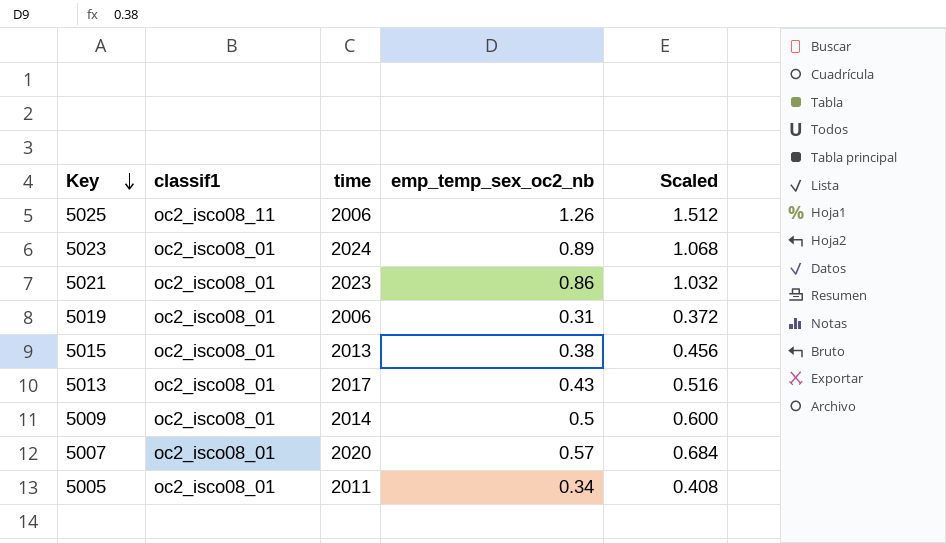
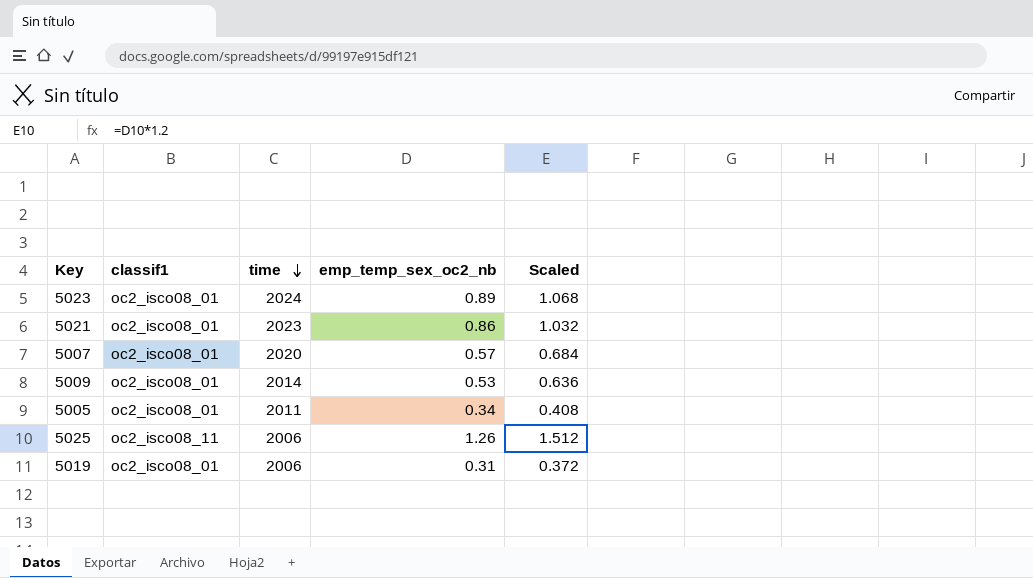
row order: Key descending -> time descending
row 5015: oc2_isco08_01 | 2013 | 0.38 | 0.456 -> none
row 5013: oc2_isco08_01 | 2017 | 0.43 | 0.516 -> none
5009 | emp_temp_sex_oc2_nb: 0.5 -> 0.53
5009 | Scaled: 0.600 -> 0.636

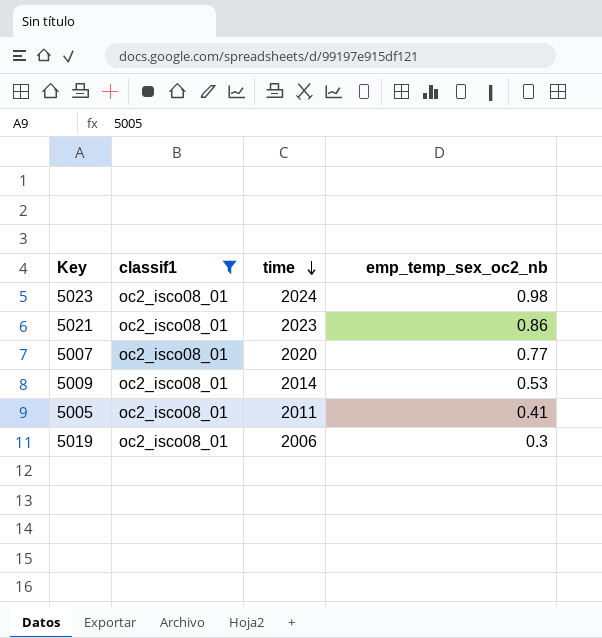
filter: none -> classif1 = oc2_isco08_01
column Scaled | formula: [emp_temp_sex_oc2_nb] * 1.2 -> none
5023 | emp_temp_sex_oc2_nb: 0.89 -> 0.98
5007 | emp_temp_sex_oc2_nb: 0.57 -> 0.77
5005 | emp_temp_sex_oc2_nb: 0.34 -> 0.41
5019 | emp_temp_sex_oc2_nb: 0.31 -> 0.3

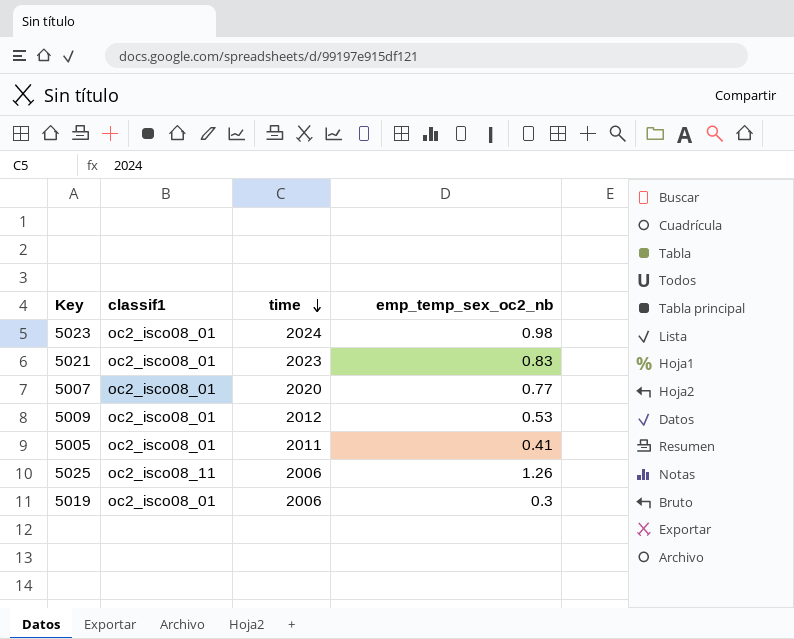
filter: classif1 = oc2_isco08_01 -> none
5021 | emp_temp_sex_oc2_nb: 0.86 -> 0.83
5009 | time: 2014 -> 2012

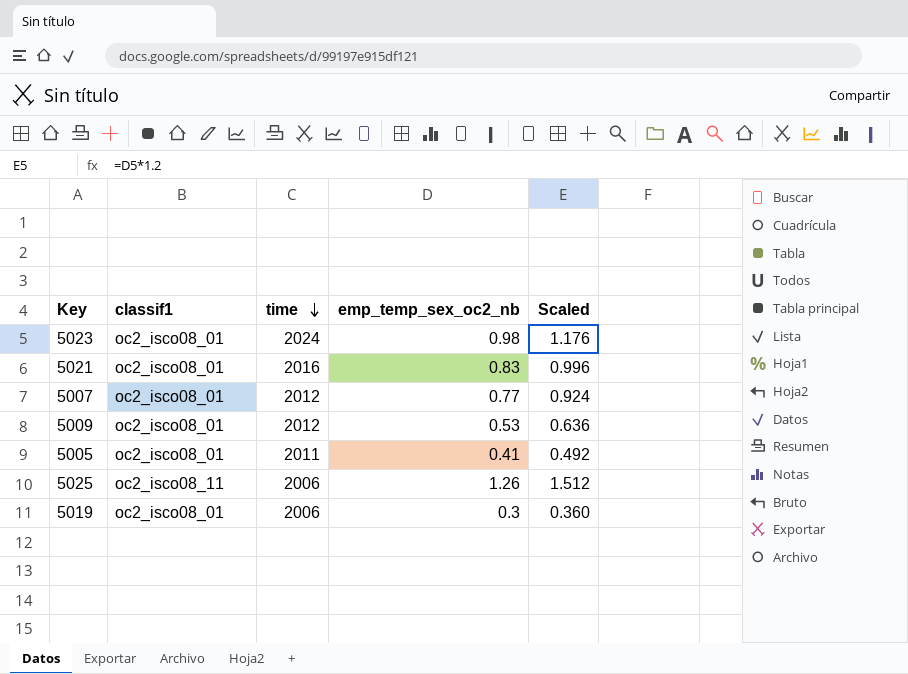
column Scaled | formula: none -> [emp_temp_sex_oc2_nb] * 1.2
5021 | time: 2023 -> 2016
5007 | time: 2020 -> 2012

